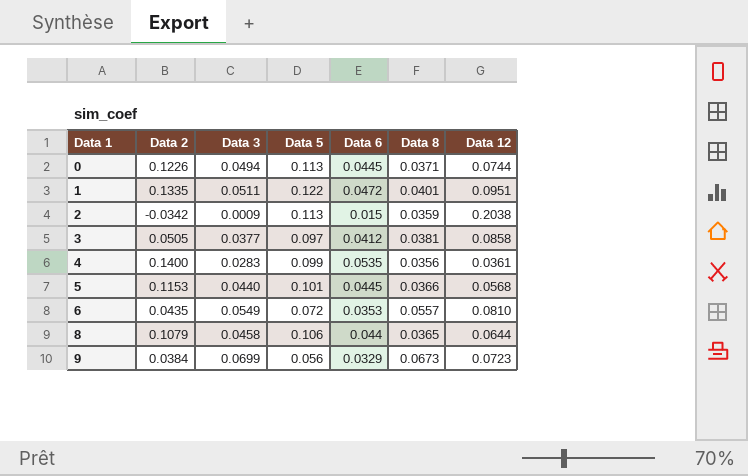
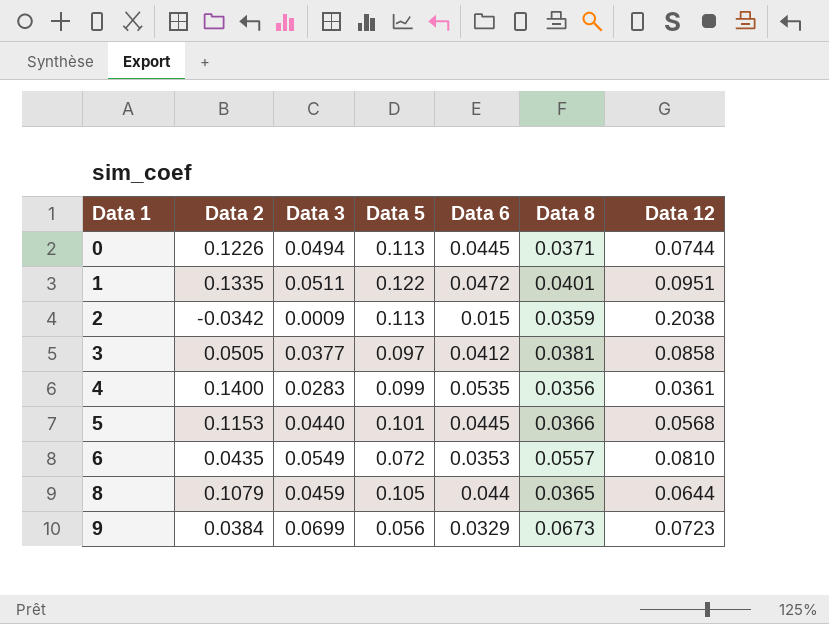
8 | Data 3: 0.0458 -> 0.0459
8 | Data 5: 0.106 -> 0.105

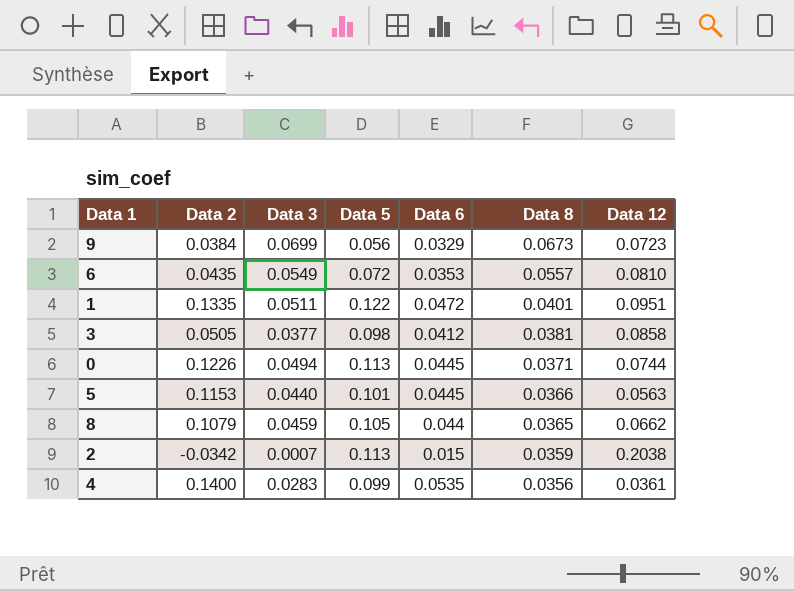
row order: Data 1 ascending -> Data 8 descending
3 | Data 5: 0.097 -> 0.098
5 | Data 12: 0.0568 -> 0.0563
8 | Data 12: 0.0644 -> 0.0662
2 | Data 3: 0.0009 -> 0.0007

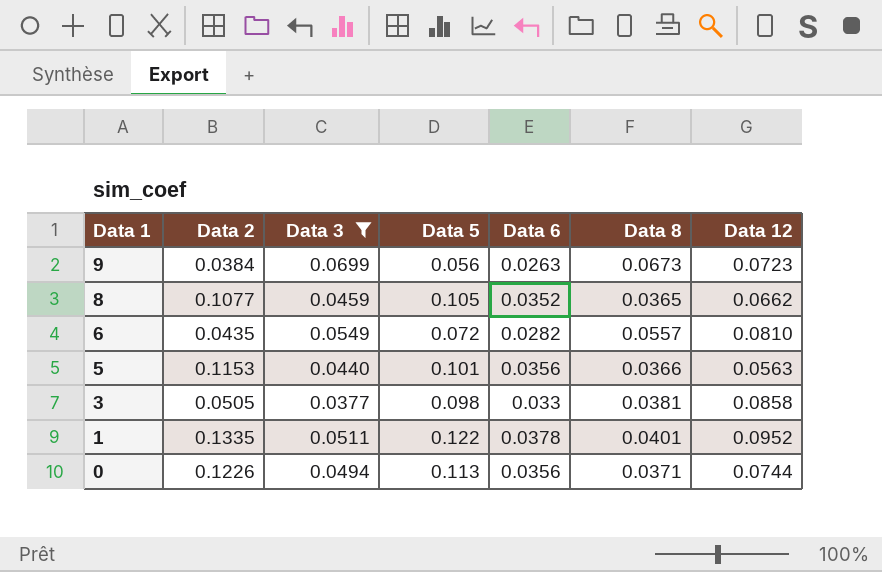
filter: none -> Data 3 >= 0.0377
row order: Data 8 descending -> Data 1 descending
9 | Data 6: 0.0329 -> 0.0263
8 | Data 2: 0.1079 -> 0.1077
8 | Data 6: 0.044 -> 0.0352
6 | Data 6: 0.0353 -> 0.0282
5 | Data 6: 0.0445 -> 0.0356
3 | Data 6: 0.0412 -> 0.033
1 | Data 6: 0.0472 -> 0.0378
1 | Data 12: 0.0951 -> 0.0952
0 | Data 6: 0.0445 -> 0.0356

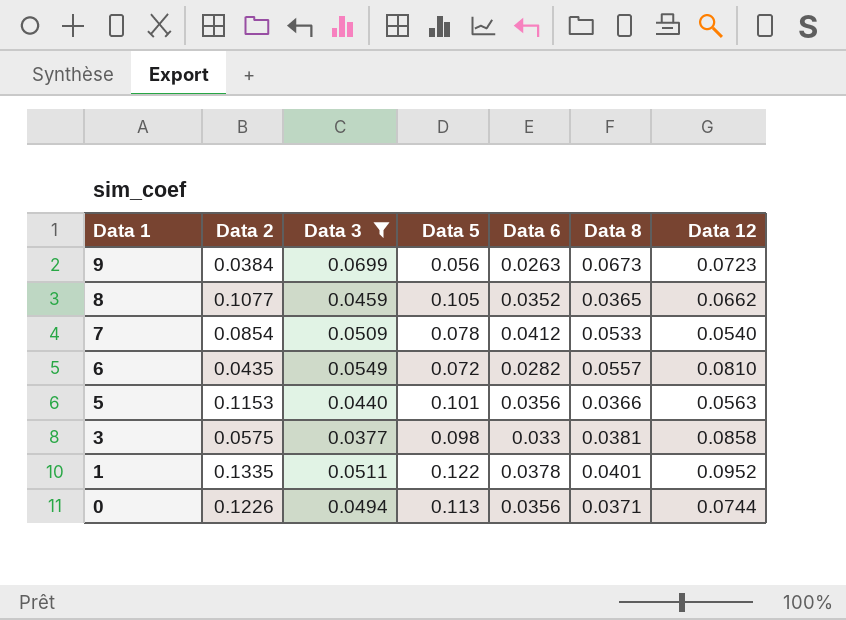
row 7: none -> 0.0854 | 0.0509 | 0.078 | 0.0412 | 0.0533 | 0.0540
3 | Data 2: 0.0505 -> 0.0575

